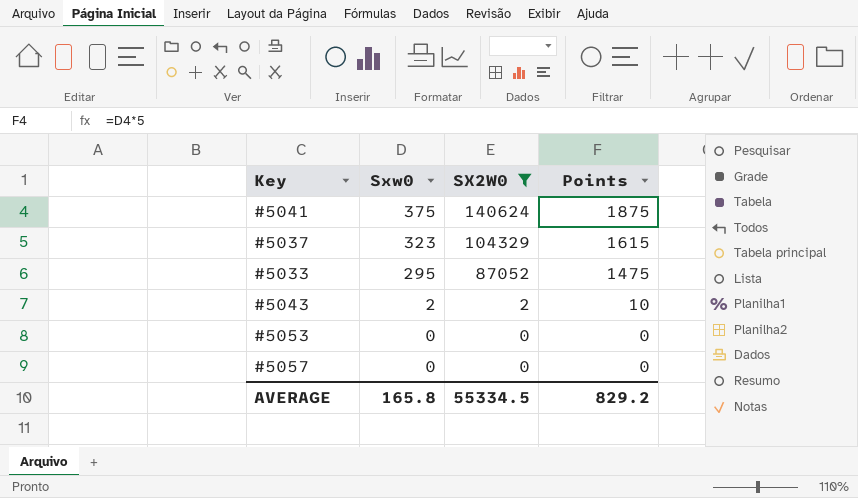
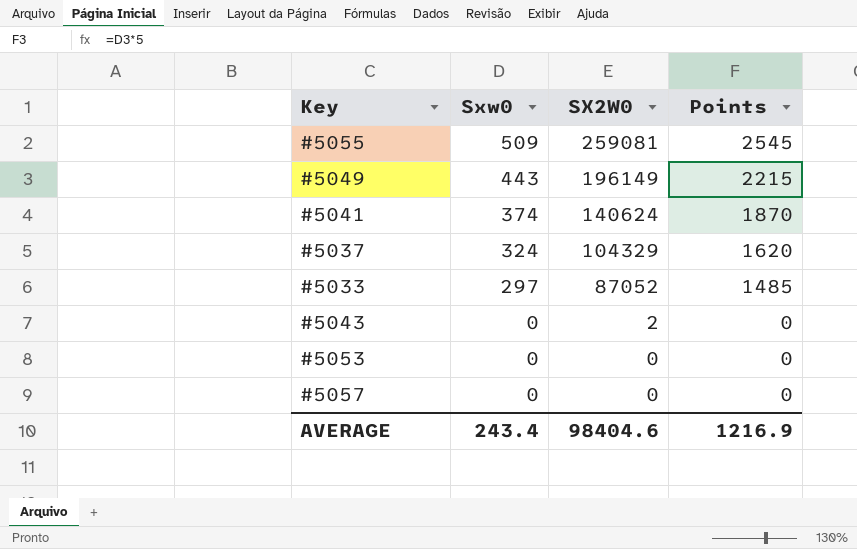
filter: SX2W0 <= 140624 -> none
#5041 | Sxw0: 375 -> 374
#5041 | Points: 1875 -> 1870
#5037 | Sxw0: 323 -> 324
#5037 | Points: 1615 -> 1620
#5033 | Sxw0: 295 -> 297
#5033 | Points: 1475 -> 1485
#5043 | Sxw0: 2 -> 0
#5043 | Points: 10 -> 0
AVERAGE | Sxw0: 165.8 -> 243.4
AVERAGE | SX2W0: 55334.5 -> 98404.6
AVERAGE | Points: 829.2 -> 1216.9

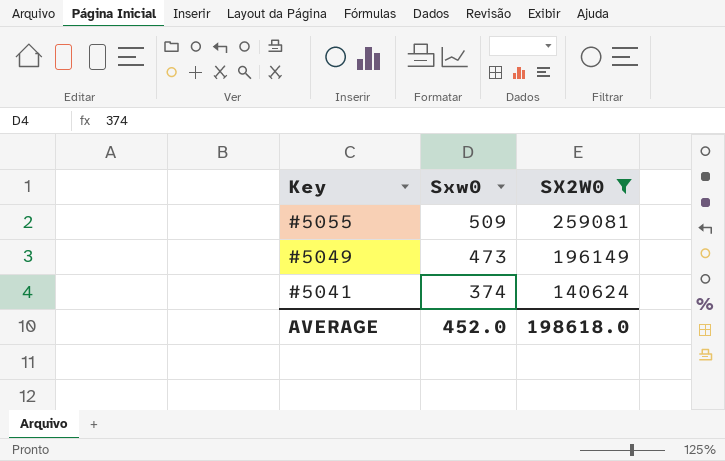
filter: none -> SX2W0 >= 140624
column Points | formula: [Sxw0] * 5 -> none
#5049 | Sxw0: 443 -> 473
AVERAGE | Sxw0: 243.4 -> 452.0
AVERAGE | SX2W0: 98404.6 -> 198618.0

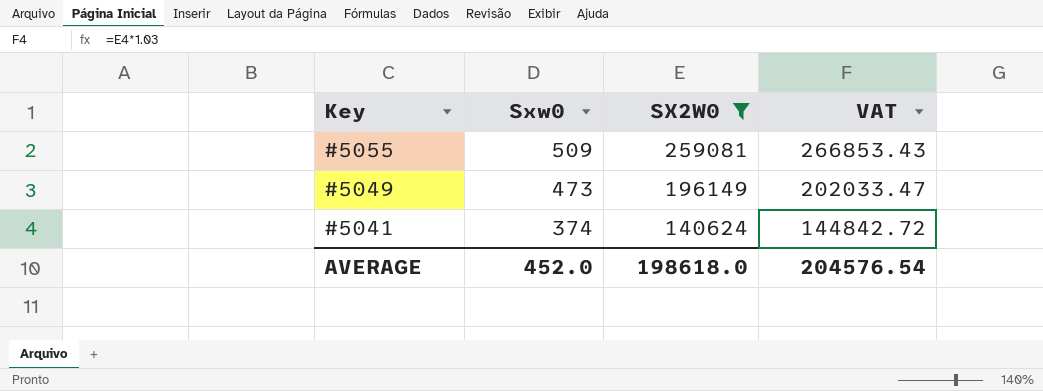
column VAT | formula: none -> [SX2W0] * 1.03

